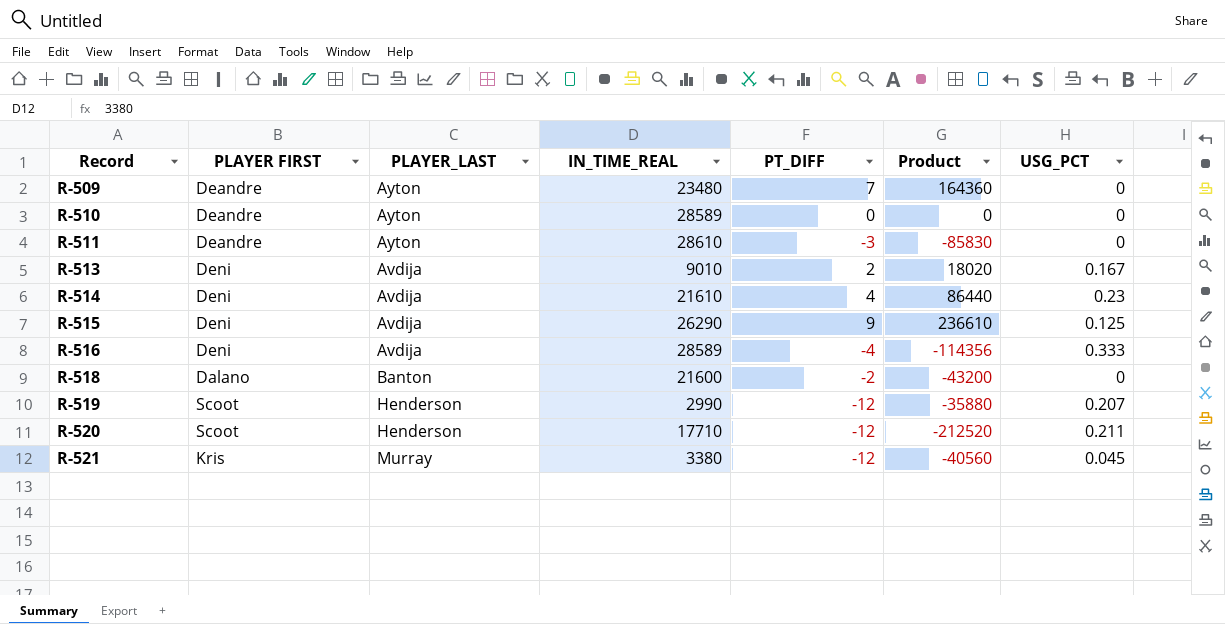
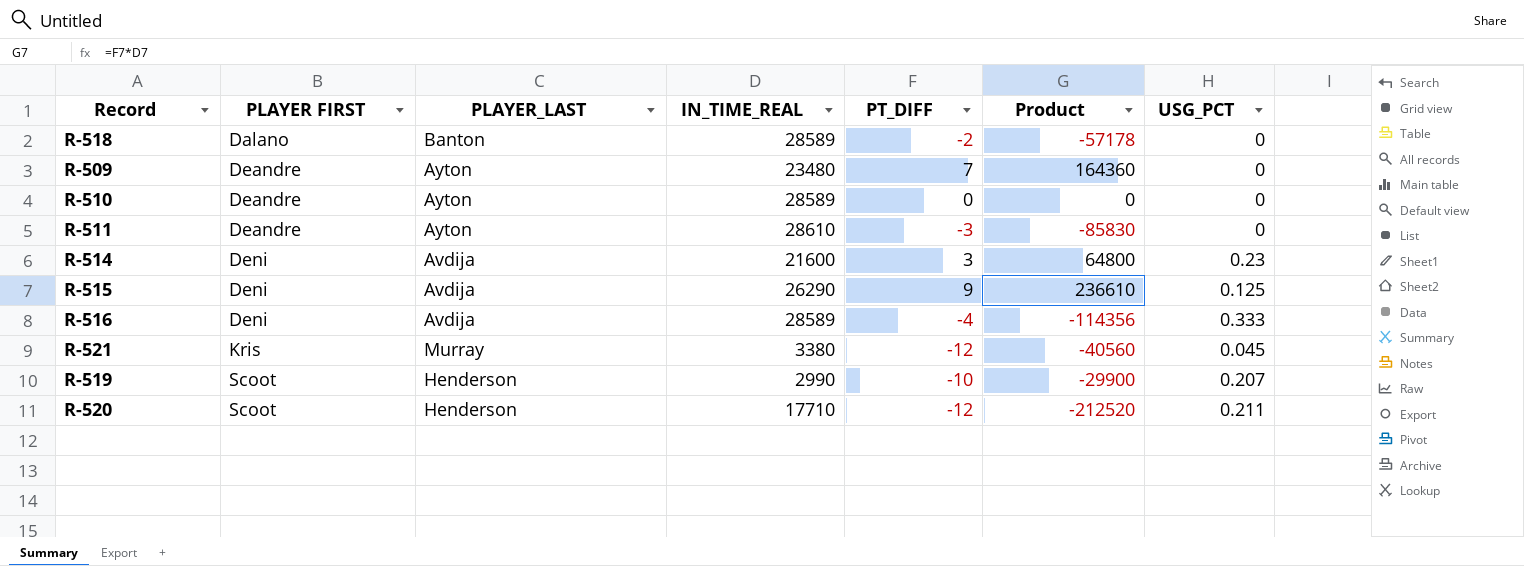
row order: Record ascending -> PLAYER FIRST ascending
row R-513: Deni | Avdija | 9010 | 2 | 18020 | 0.167 -> none
R-518 | IN_TIME_REAL: 21600 -> 28589
R-518 | Product: -43200 -> -57178
R-514 | IN_TIME_REAL: 21610 -> 21600
R-514 | PT_DIFF: 4 -> 3
R-514 | Product: 86440 -> 64800
R-519 | PT_DIFF: -12 -> -10
R-519 | Product: -35880 -> -29900

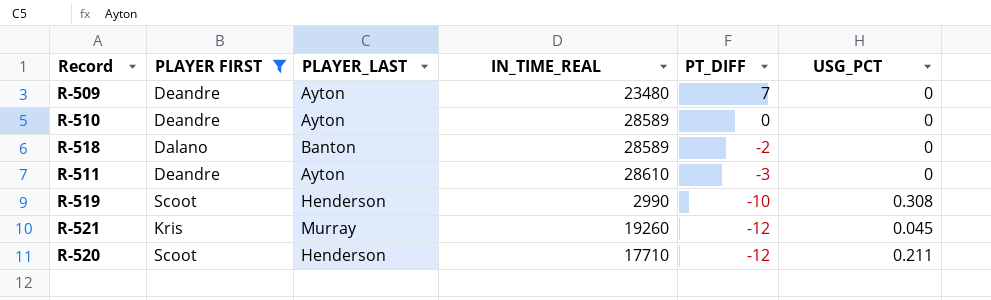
filter: none -> PLAYER FIRST != Deni
row order: PLAYER FIRST ascending -> PT_DIFF descending
column Product | formula: [IN_TIME_REAL] * [PT_DIFF] -> none
R-519 | USG_PCT: 0.207 -> 0.308
R-521 | IN_TIME_REAL: 3380 -> 19260

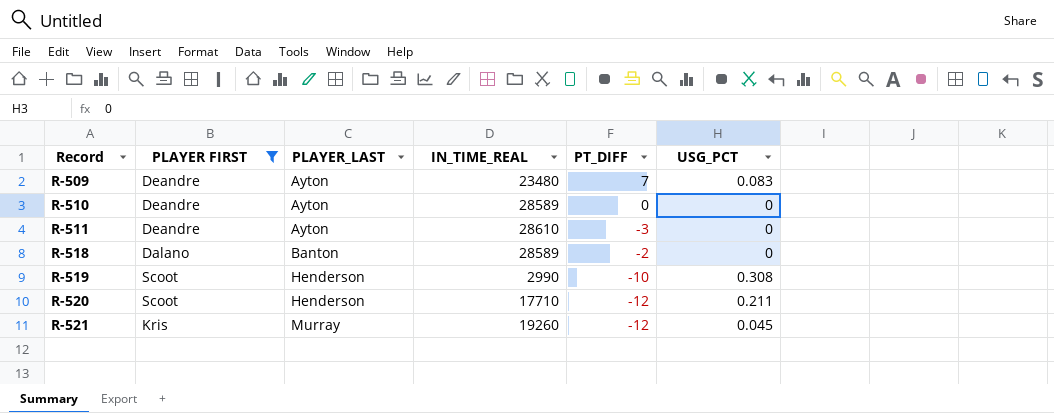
row order: PT_DIFF descending -> Record ascending
R-509 | USG_PCT: 0 -> 0.083

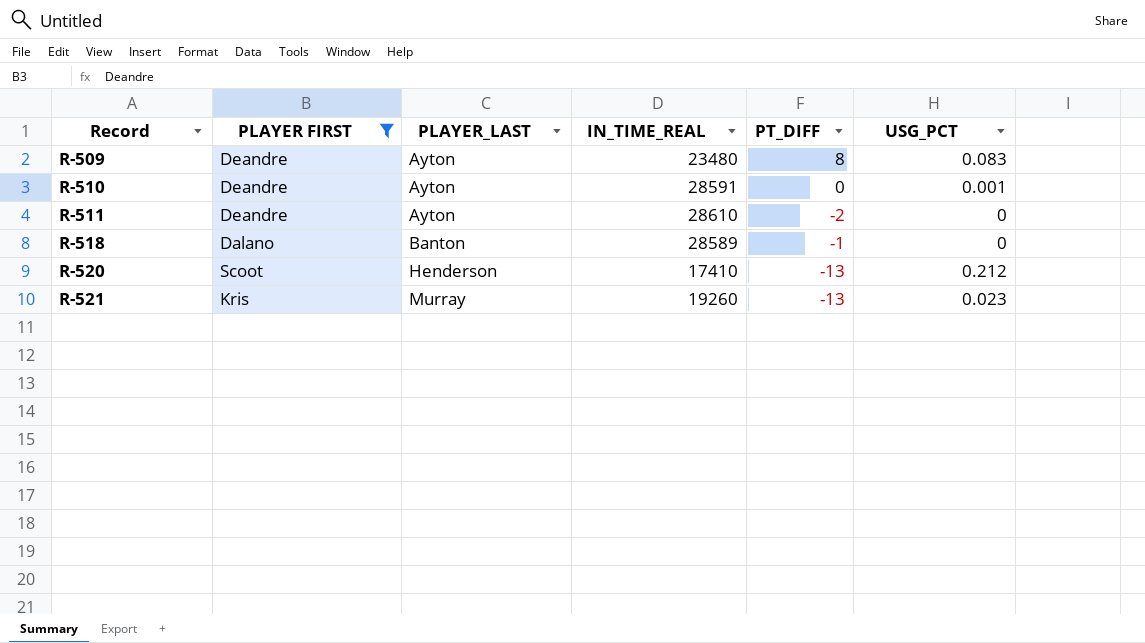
row R-519: Scoot | Henderson | 2990 | -10 | 0.308 -> none
R-509 | PT_DIFF: 7 -> 8
R-510 | IN_TIME_REAL: 28589 -> 28591
R-510 | USG_PCT: 0 -> 0.001
R-511 | PT_DIFF: -3 -> -2
R-518 | PT_DIFF: -2 -> -1
R-520 | IN_TIME_REAL: 17710 -> 17410
R-520 | PT_DIFF: -12 -> -13
R-520 | USG_PCT: 0.211 -> 0.212
R-521 | PT_DIFF: -12 -> -13
R-521 | USG_PCT: 0.045 -> 0.023

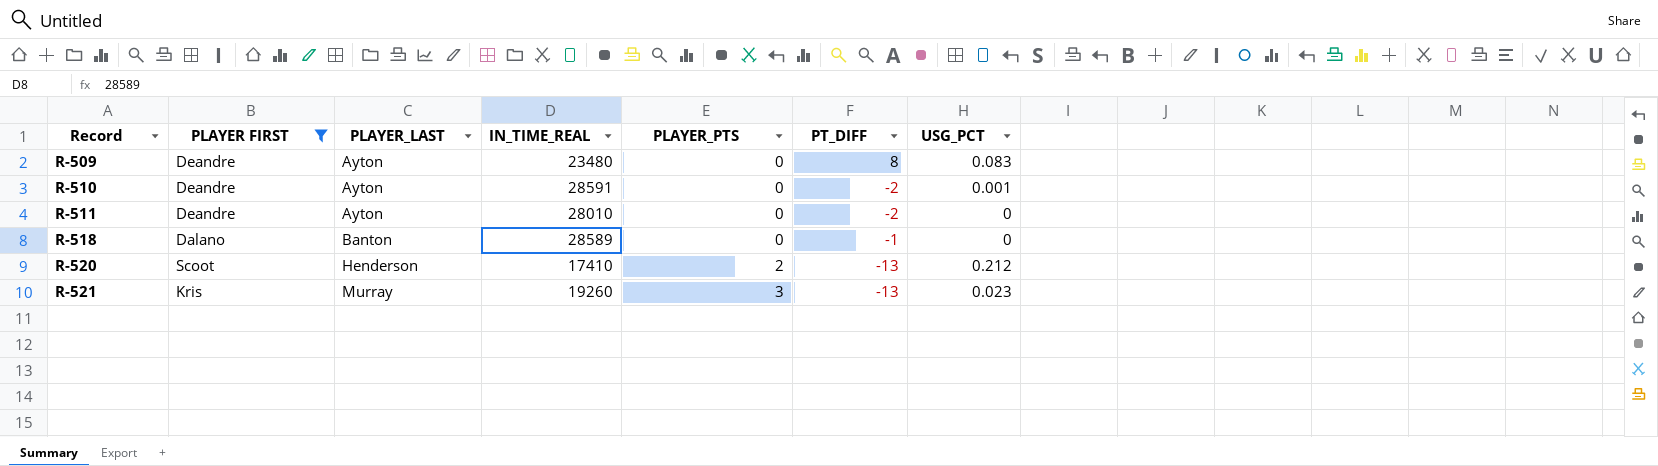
column PLAYER_PTS | position: none -> 5
R-510 | PT_DIFF: 0 -> -2
R-511 | IN_TIME_REAL: 28610 -> 28010

